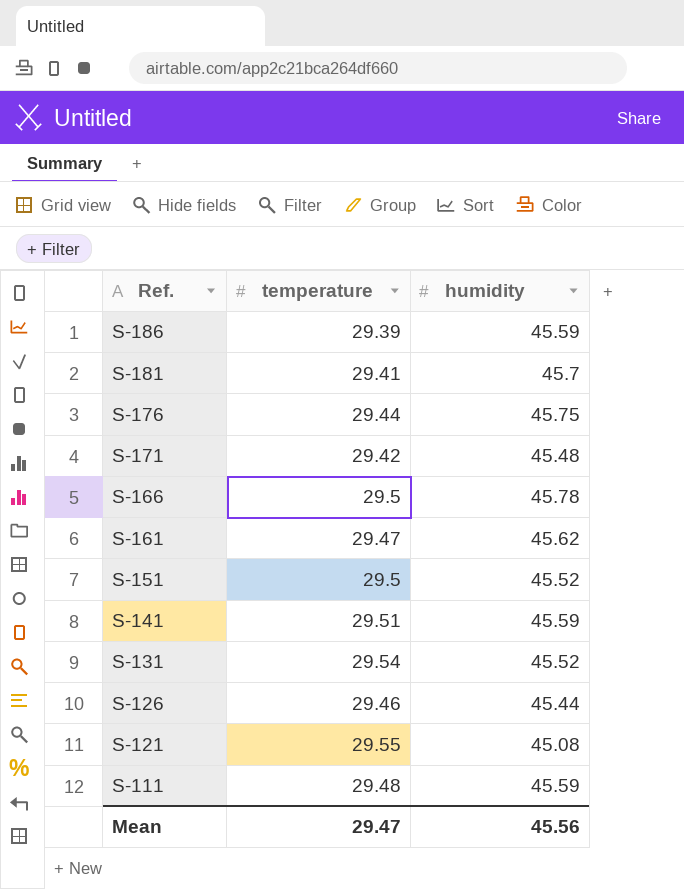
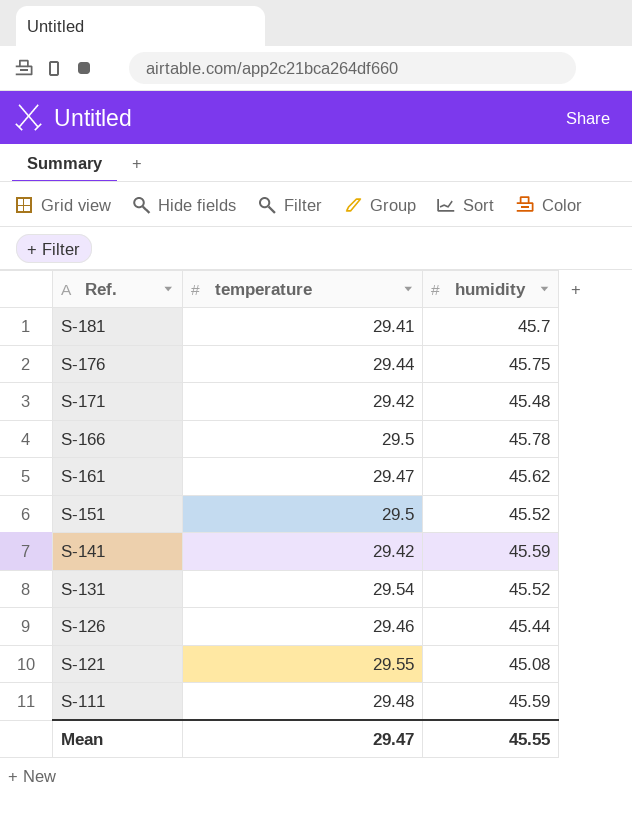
row S-186: 29.39 | 45.59 -> none
S-141 | temperature: 29.51 -> 29.42
Mean | humidity: 45.56 -> 45.55

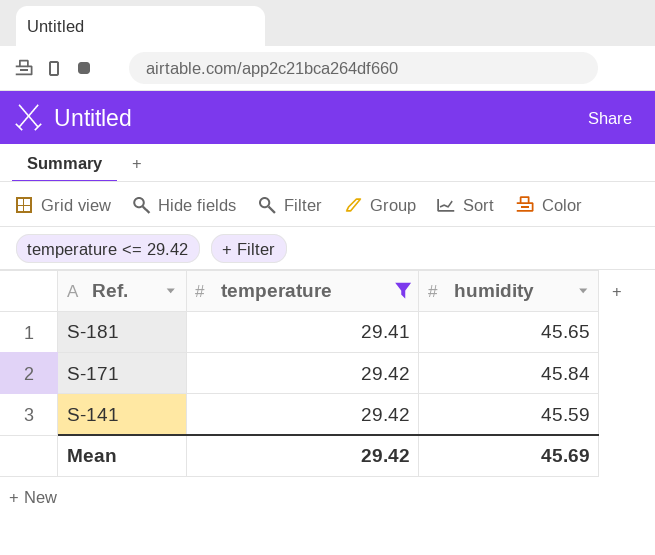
filter: none -> temperature <= 29.42
S-181 | humidity: 45.7 -> 45.65
S-171 | humidity: 45.48 -> 45.84
Mean | temperature: 29.47 -> 29.42
Mean | humidity: 45.55 -> 45.69

